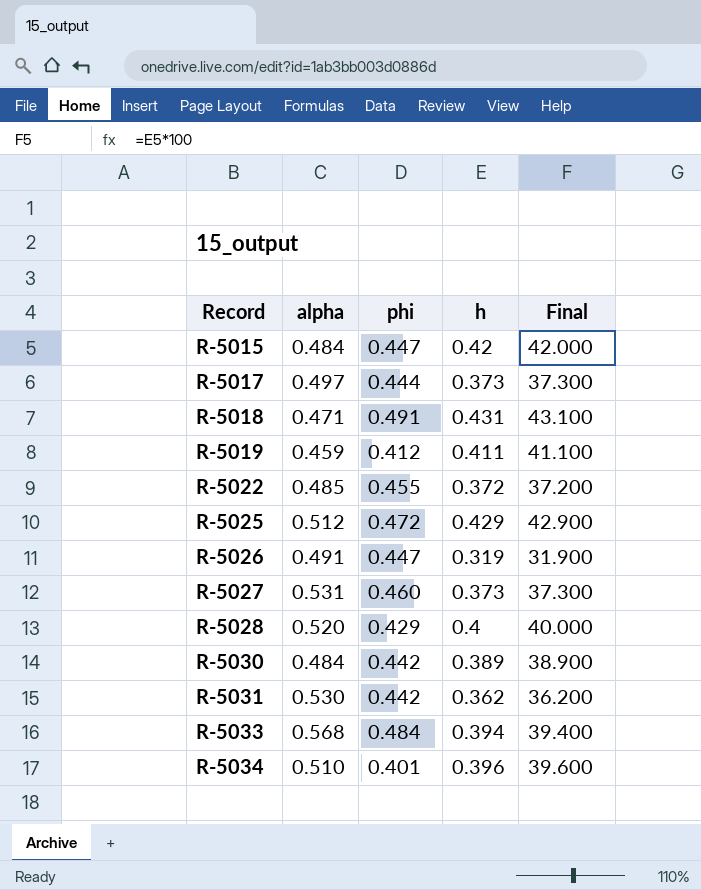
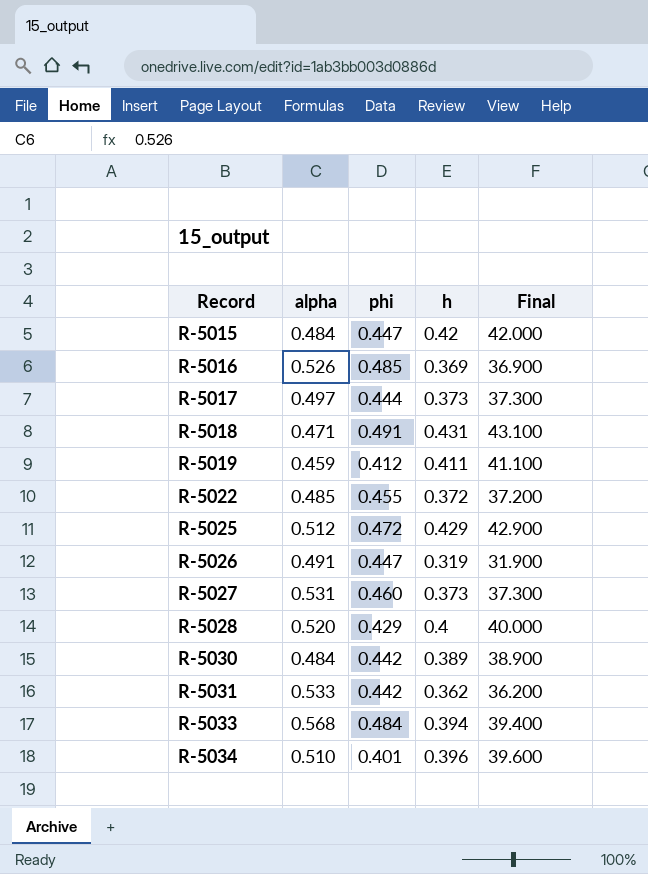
row R-5016: none -> 0.526 | 0.485 | 0.369 | 36.900
R-5031 | alpha: 0.530 -> 0.533

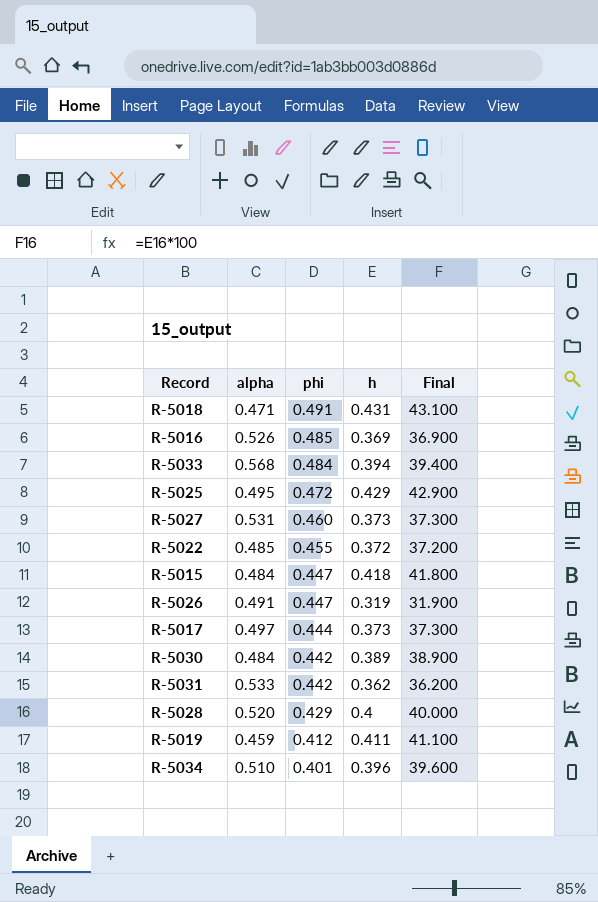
row order: Record ascending -> phi descending
R-5025 | alpha: 0.512 -> 0.495
R-5015 | h: 0.42 -> 0.418
R-5015 | Final: 42.000 -> 41.800

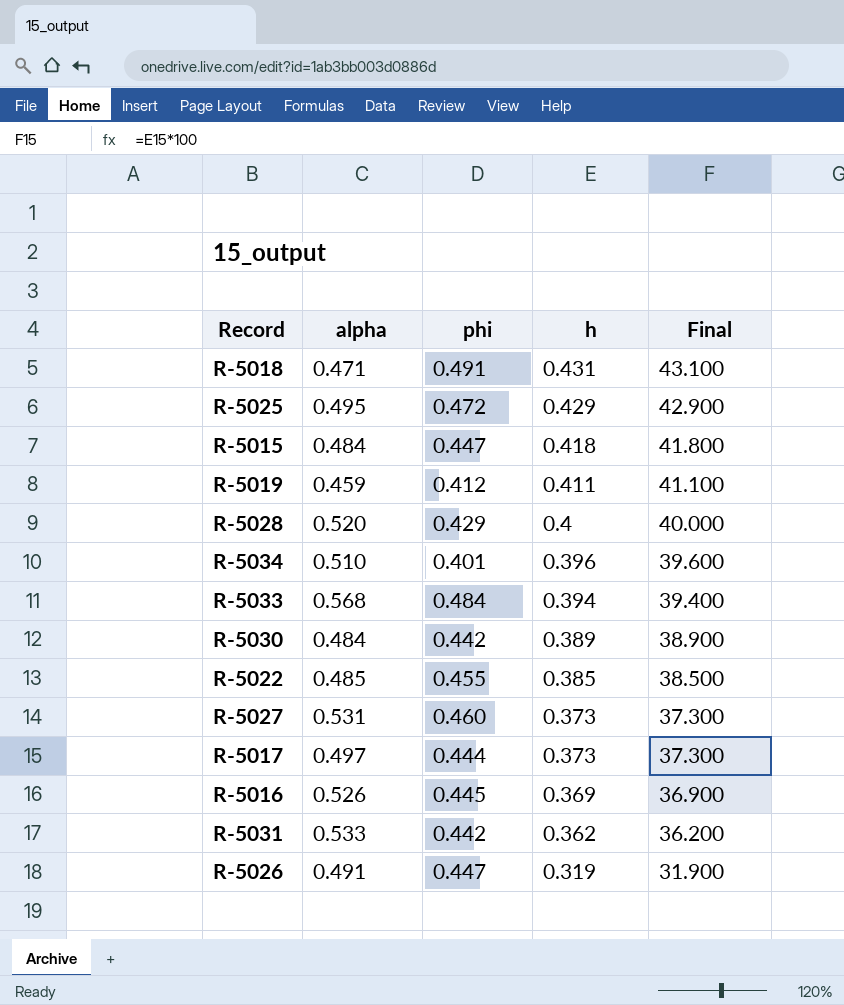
row order: phi descending -> h descending
R-5022 | h: 0.372 -> 0.385
R-5022 | Final: 37.200 -> 38.500
R-5016 | phi: 0.485 -> 0.445

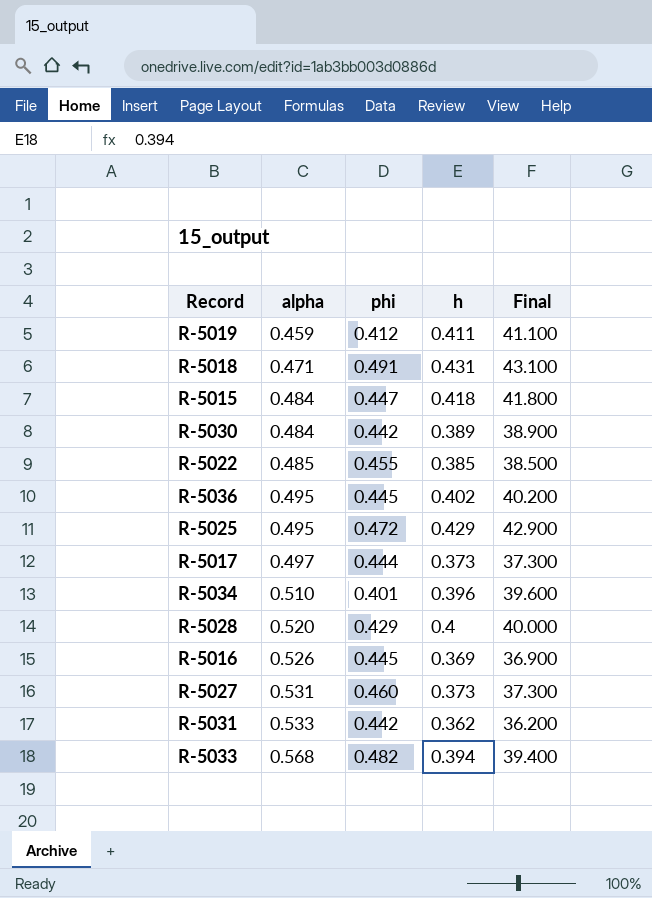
row order: h descending -> alpha ascending
row R-5026: 0.491 | 0.447 | 0.319 | 31.900 -> none
row R-5036: none -> 0.495 | 0.445 | 0.402 | 40.200
R-5033 | phi: 0.484 -> 0.482

